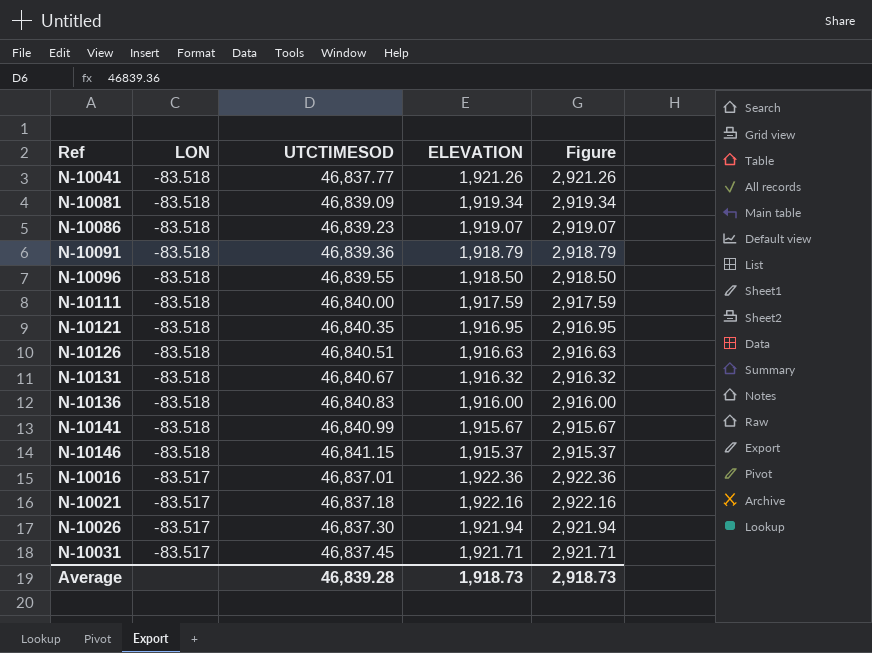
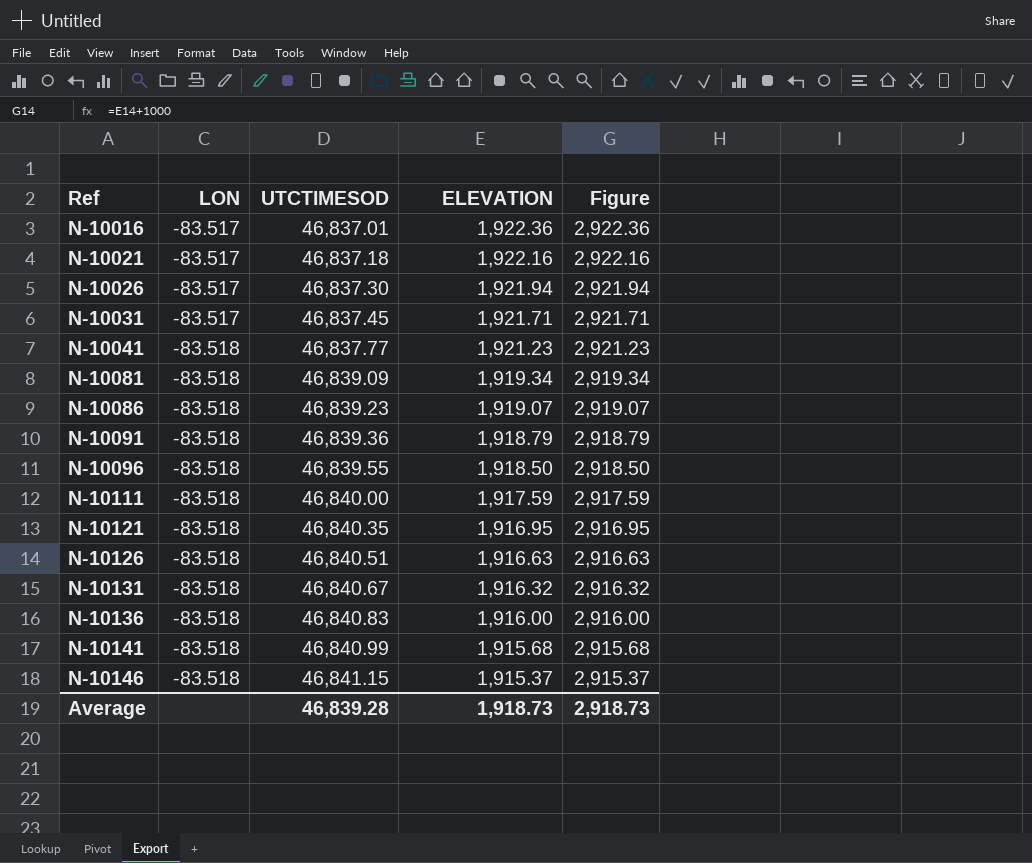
row order: LON ascending -> Ref ascending
N-10041 | ELEVATION: 1,921.26 -> 1,921.23
N-10041 | Figure: 2,921.26 -> 2,921.23
N-10141 | ELEVATION: 1,915.67 -> 1,915.68
N-10141 | Figure: 2,915.67 -> 2,915.68

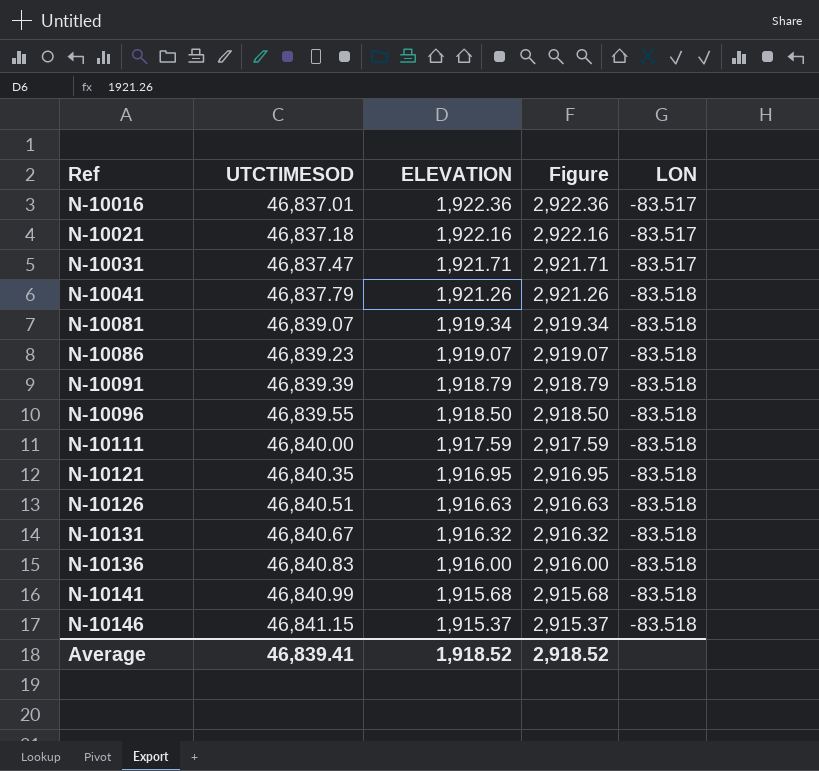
column LON | position: 2 -> 5
row N-10026: -83.517 | 46,837.30 | 1,921.94 | 2,921.94 -> none
N-10031 | UTCTIMESOD: 46,837.45 -> 46,837.47
N-10041 | UTCTIMESOD: 46,837.77 -> 46,837.79
N-10041 | ELEVATION: 1,921.23 -> 1,921.26
N-10041 | Figure: 2,921.23 -> 2,921.26
N-10081 | UTCTIMESOD: 46,839.09 -> 46,839.07
N-10091 | UTCTIMESOD: 46,839.36 -> 46,839.39
Average | UTCTIMESOD: 46,839.28 -> 46,839.41
Average | ELEVATION: 1,918.73 -> 1,918.52
Average | Figure: 2,918.73 -> 2,918.52

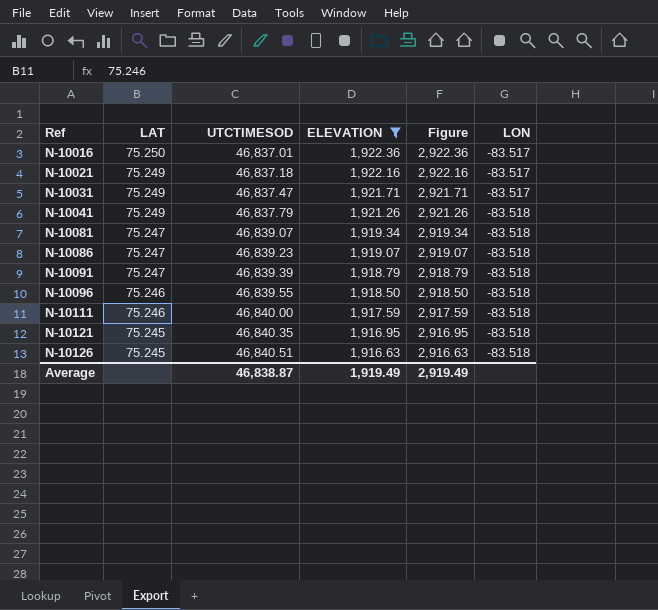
filter: none -> ELEVATION >= 1,916.63
column LAT | position: none -> 2
Average | UTCTIMESOD: 46,839.41 -> 46,838.87
Average | ELEVATION: 1,918.52 -> 1,919.49
Average | Figure: 2,918.52 -> 2,919.49

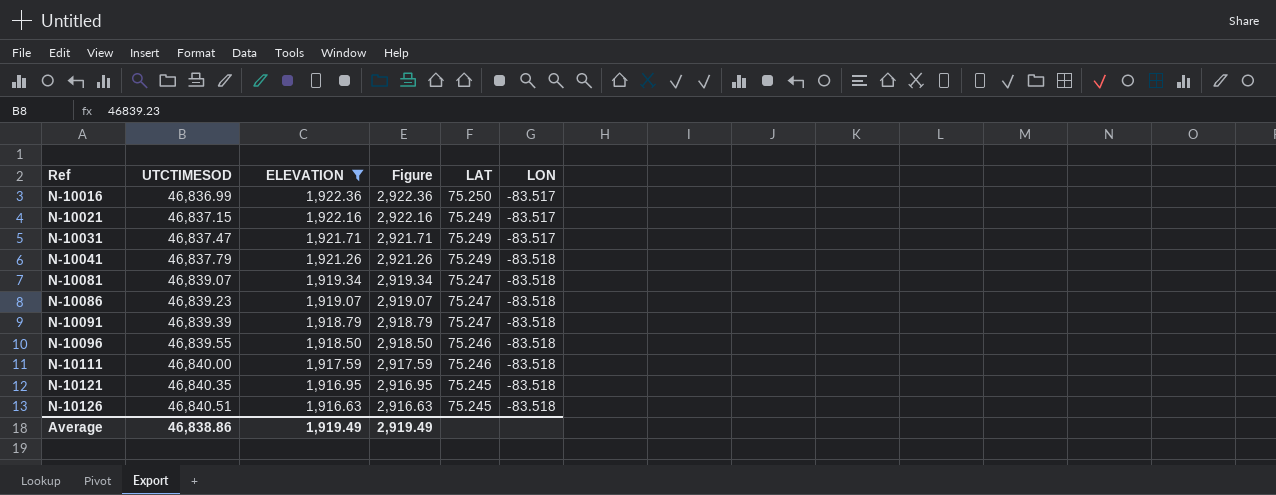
column LAT | position: 2 -> 5
N-10016 | UTCTIMESOD: 46,837.01 -> 46,836.99
N-10021 | UTCTIMESOD: 46,837.18 -> 46,837.15
Average | UTCTIMESOD: 46,838.87 -> 46,838.86

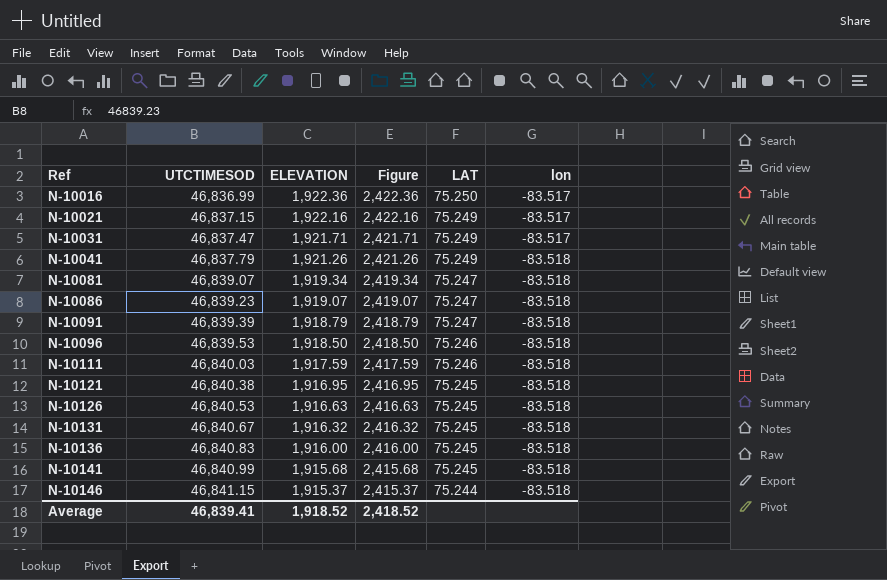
filter: ELEVATION >= 1,916.63 -> none
column Figure | formula: [ELEVATION] + 1000 -> [ELEVATION] + 500
column name: LON -> lon
N-10096 | UTCTIMESOD: 46,839.55 -> 46,839.53
N-10111 | UTCTIMESOD: 46,840.00 -> 46,840.03
N-10121 | UTCTIMESOD: 46,840.35 -> 46,840.38
N-10126 | UTCTIMESOD: 46,840.51 -> 46,840.53
Average | UTCTIMESOD: 46,838.86 -> 46,839.41
Average | ELEVATION: 1,919.49 -> 1,918.52
Average | Figure: 2,919.49 -> 2,418.52

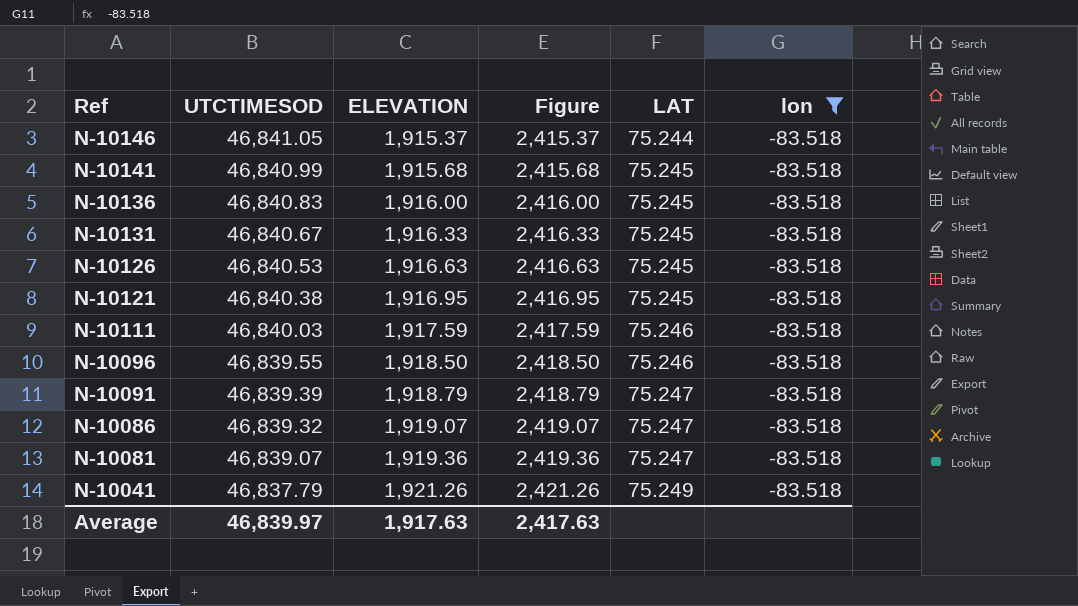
filter: none -> lon = -83.518
row order: Ref ascending -> Ref descending
N-10146 | UTCTIMESOD: 46,841.15 -> 46,841.05
N-10131 | ELEVATION: 1,916.32 -> 1,916.33
N-10131 | Figure: 2,416.32 -> 2,416.33
N-10096 | UTCTIMESOD: 46,839.53 -> 46,839.55
N-10086 | UTCTIMESOD: 46,839.23 -> 46,839.32
N-10081 | ELEVATION: 1,919.34 -> 1,919.36
N-10081 | Figure: 2,419.34 -> 2,419.36
Average | UTCTIMESOD: 46,839.41 -> 46,839.97
Average | ELEVATION: 1,918.52 -> 1,917.63
Average | Figure: 2,418.52 -> 2,417.63

